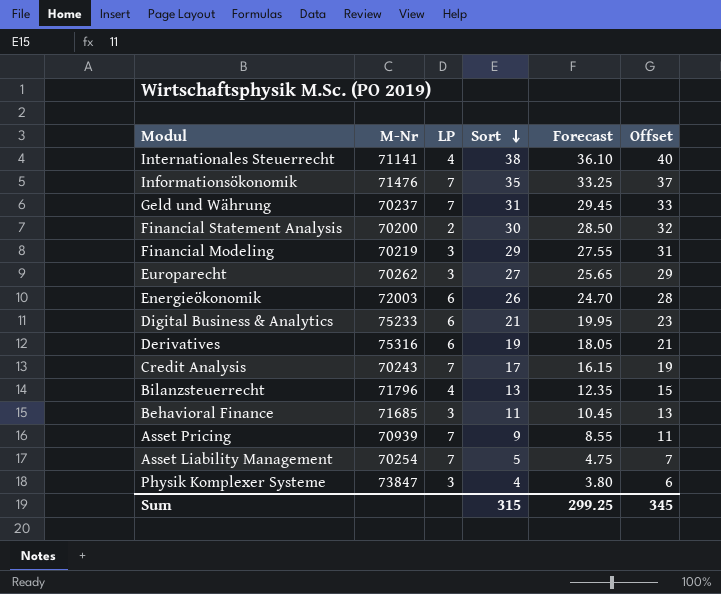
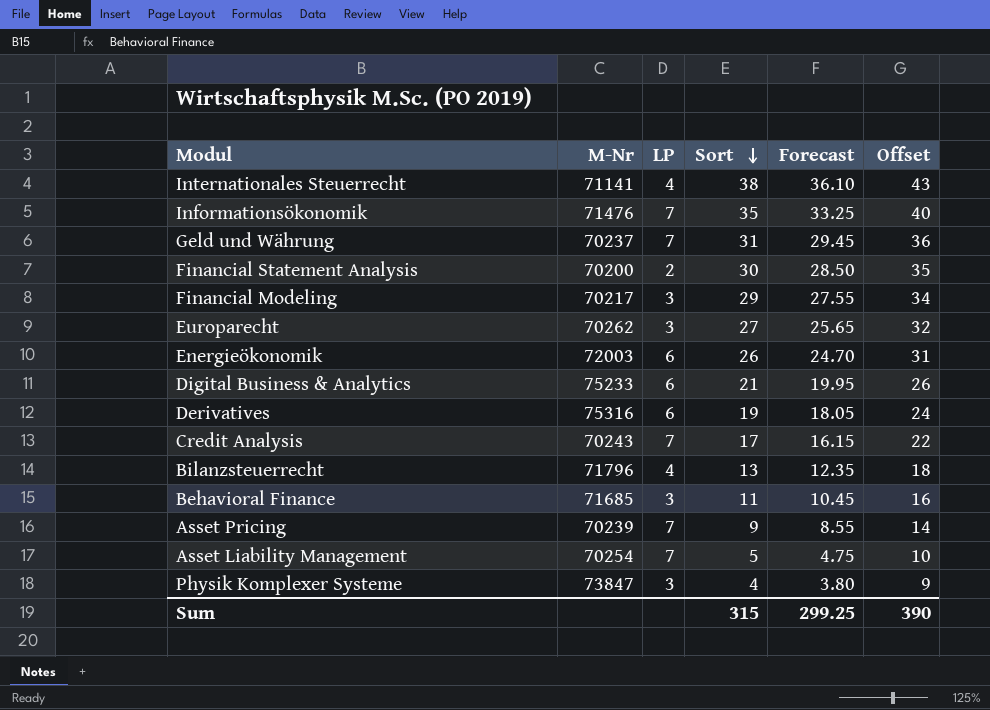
column Offset | formula: [Sort] + 2 -> [Sort] + 5
Financial Modeling | M-Nr: 70219 -> 70217
Asset Pricing | M-Nr: 70939 -> 70239
Sum | Offset: 345 -> 390

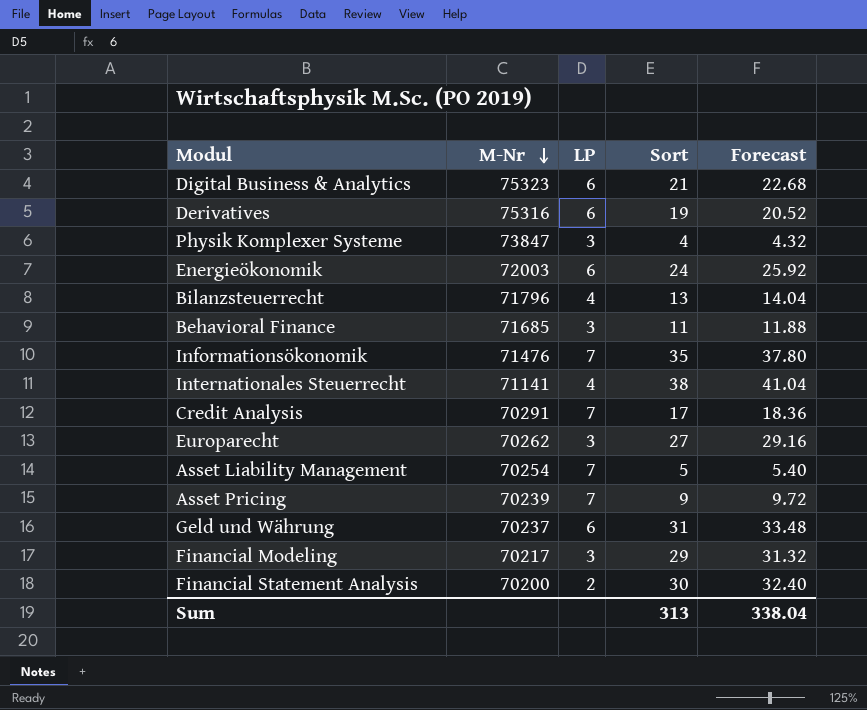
row order: Sort descending -> M-Nr descending
column Offset | formula: [Sort] + 5 -> none
column Forecast | formula: [Sort] * 0.95 -> [Sort] * 1.08
Digital Business & Analytics | M-Nr: 75233 -> 75323
Energieökonomik | Sort: 26 -> 24
Credit Analysis | M-Nr: 70243 -> 70291
Geld und Währung | LP: 7 -> 6
Sum | Sort: 315 -> 313
Sum | Forecast: 299.25 -> 338.04

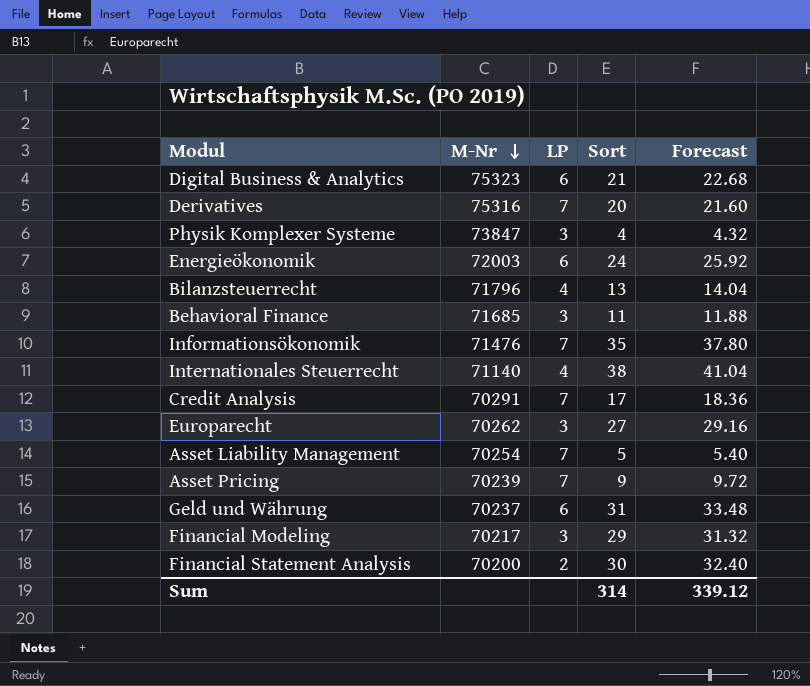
Derivatives | LP: 6 -> 7
Derivatives | Sort: 19 -> 20
Derivatives | Forecast: 20.52 -> 21.60
Internationales Steuerrecht | M-Nr: 71141 -> 71140
Sum | Sort: 313 -> 314
Sum | Forecast: 338.04 -> 339.12

